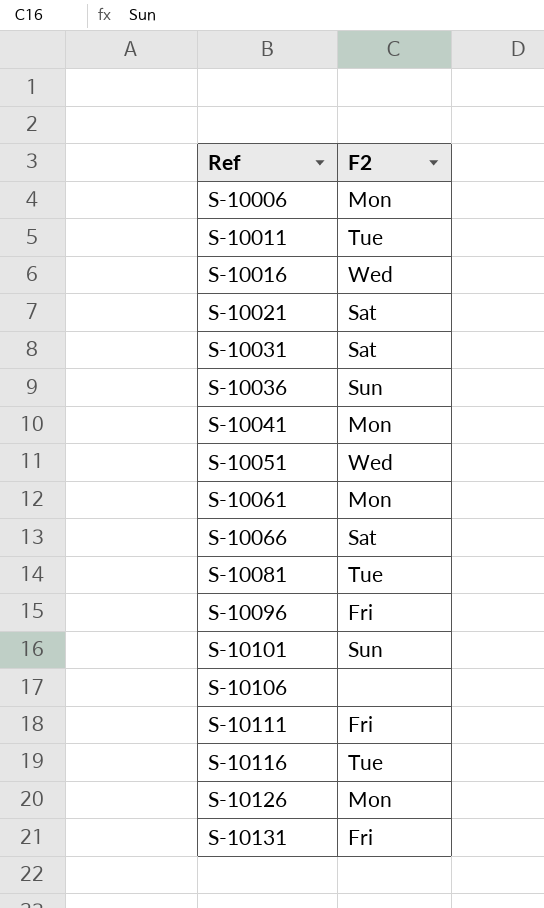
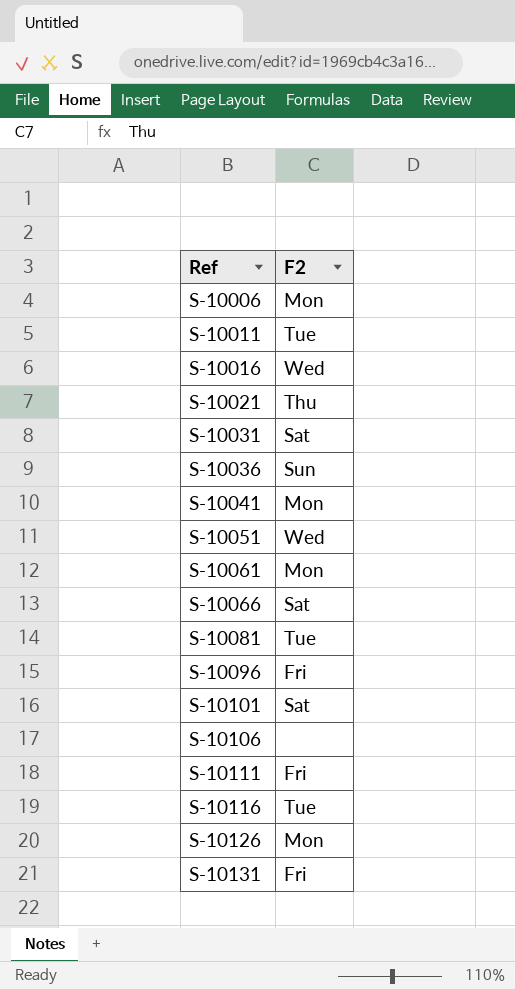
S-10021 | F2: Sat -> Thu
S-10101 | F2: Sun -> Sat

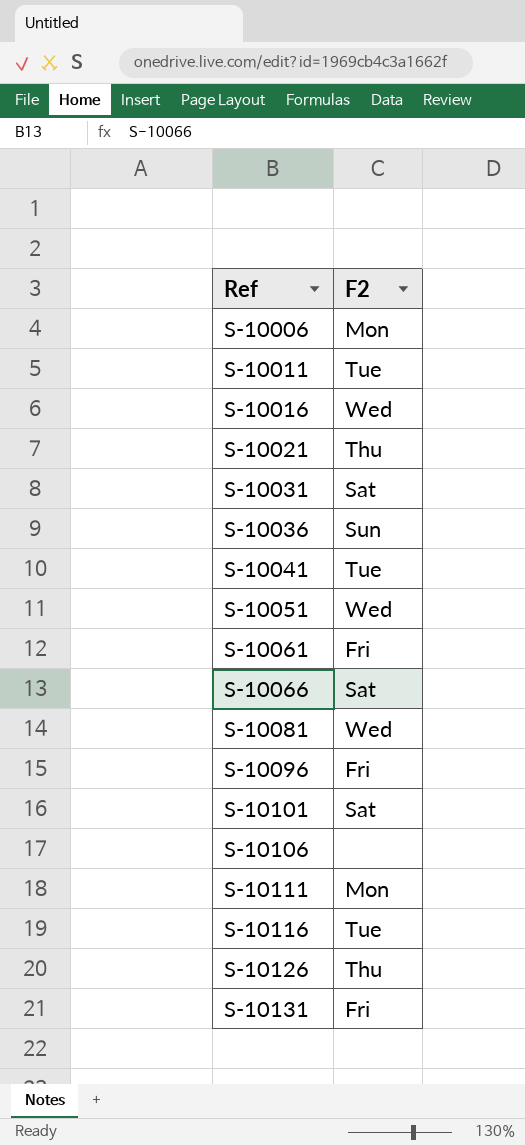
S-10041 | F2: Mon -> Tue
S-10061 | F2: Mon -> Fri
S-10081 | F2: Tue -> Wed
S-10111 | F2: Fri -> Mon
S-10126 | F2: Mon -> Thu

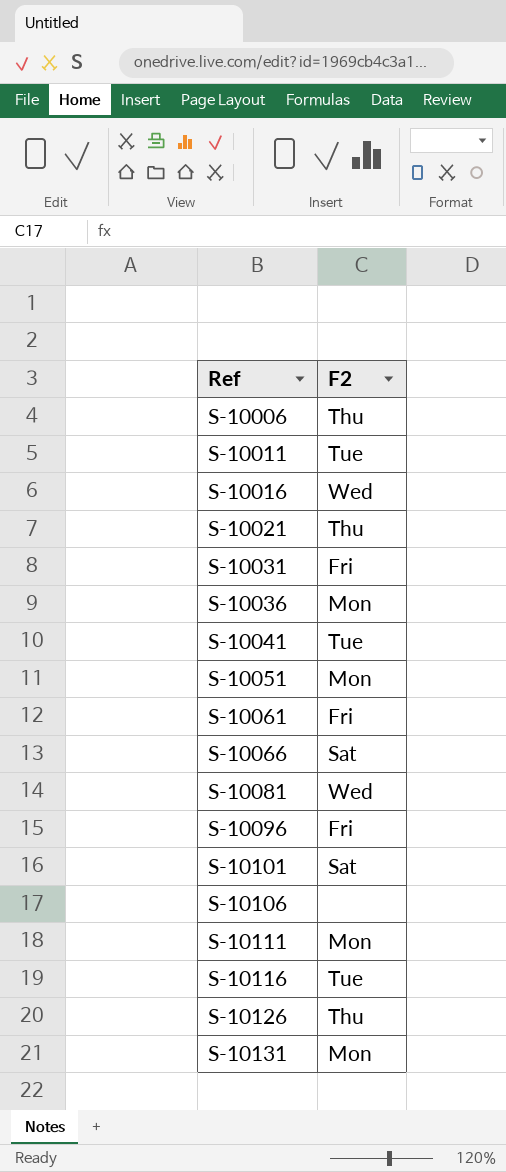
S-10006 | F2: Mon -> Thu
S-10031 | F2: Sat -> Fri
S-10036 | F2: Sun -> Mon
S-10051 | F2: Wed -> Mon
S-10131 | F2: Fri -> Mon

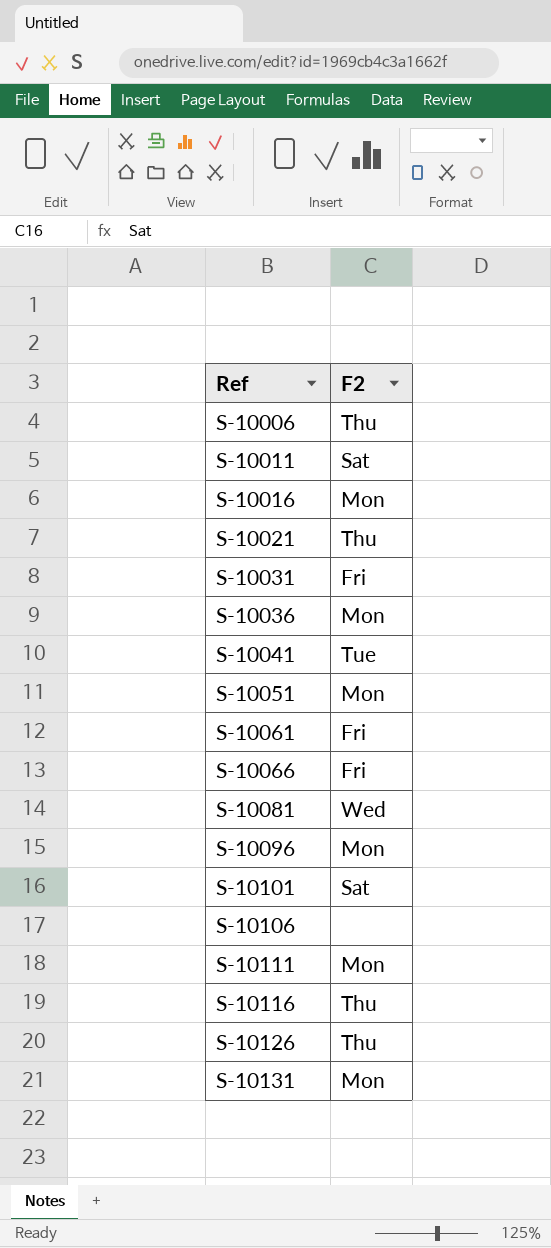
S-10011 | F2: Tue -> Sat
S-10016 | F2: Wed -> Mon
S-10066 | F2: Sat -> Fri
S-10096 | F2: Fri -> Mon
S-10116 | F2: Tue -> Thu

